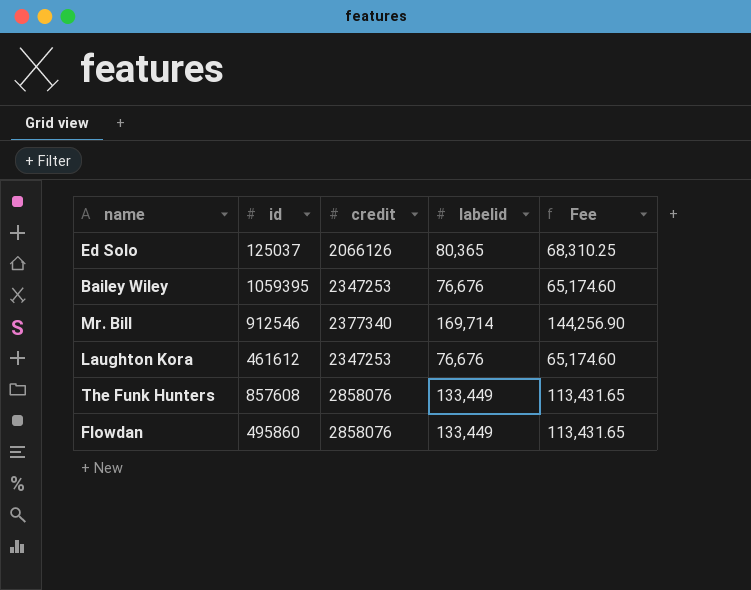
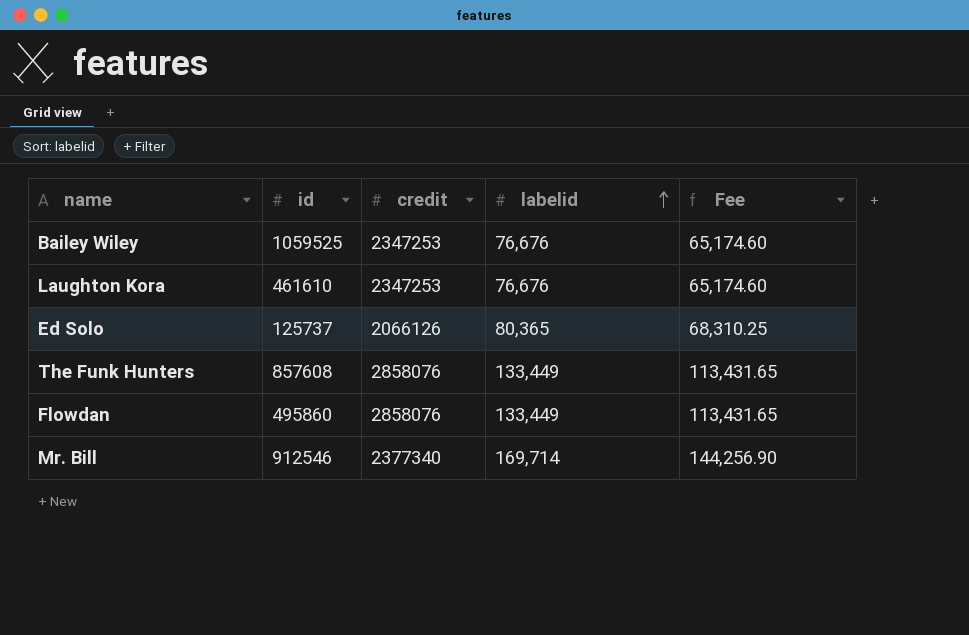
row order: none -> labelid ascending
Bailey Wiley | id: 1059395 -> 1059525
Laughton Kora | id: 461612 -> 461610
Ed Solo | id: 125037 -> 125737

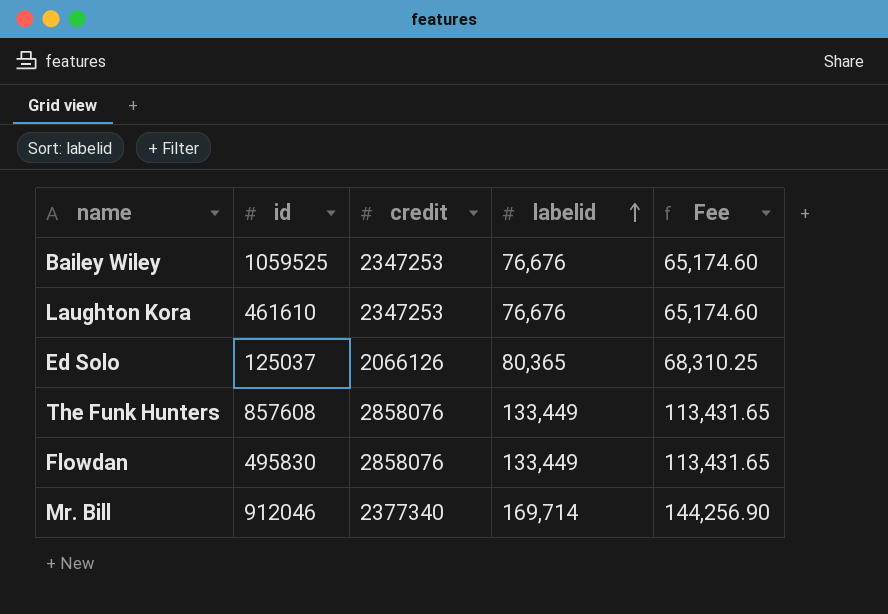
Ed Solo | id: 125737 -> 125037
Flowdan | id: 495860 -> 495830
Mr. Bill | id: 912546 -> 912046

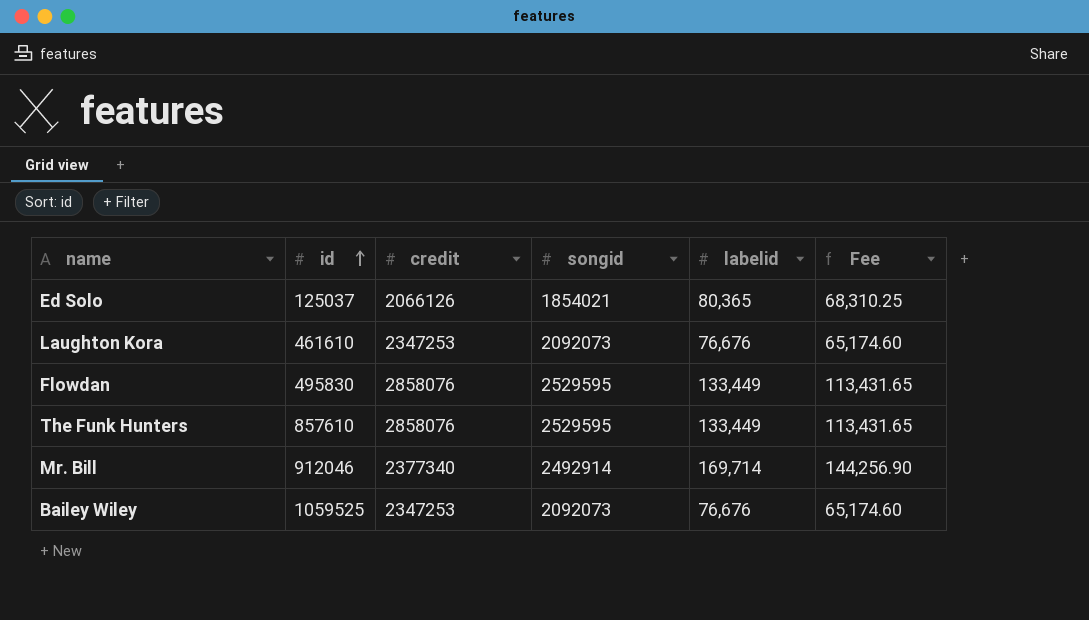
row order: labelid ascending -> id ascending
column songid | position: none -> 4
The Funk Hunters | id: 857608 -> 857610

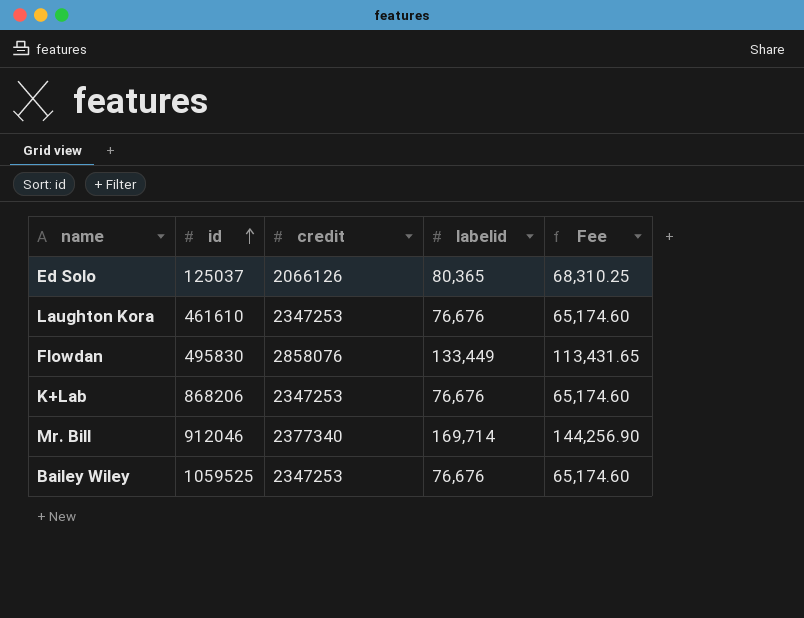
column songid | position: 4 -> none
row The Funk Hunters: 857610 | 2858076 | 2529595 | 133,449 | 113,431.65 -> none
row K+Lab: none -> 868206 | 2347253 | 76,676 | 65,174.60

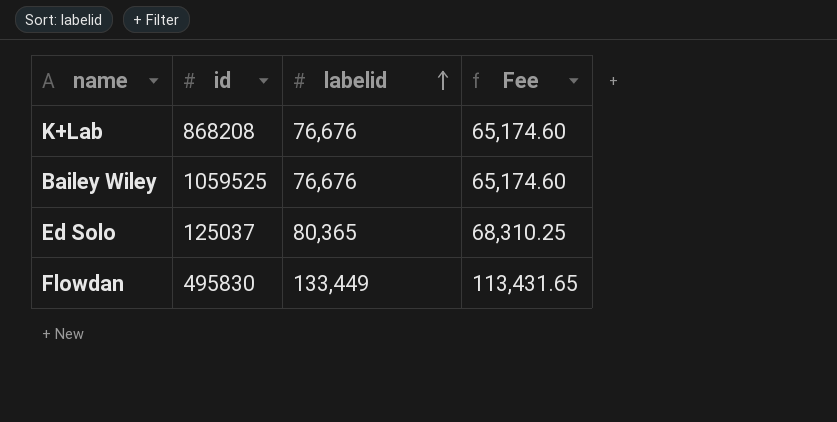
row order: id ascending -> labelid ascending
column credit | position: 3 -> none
row Laughton Kora: 461610 | 2347253 | 76,676 | 65,174.60 -> none
row Mr. Bill: 912046 | 2377340 | 169,714 | 144,256.90 -> none
K+Lab | id: 868206 -> 868208

